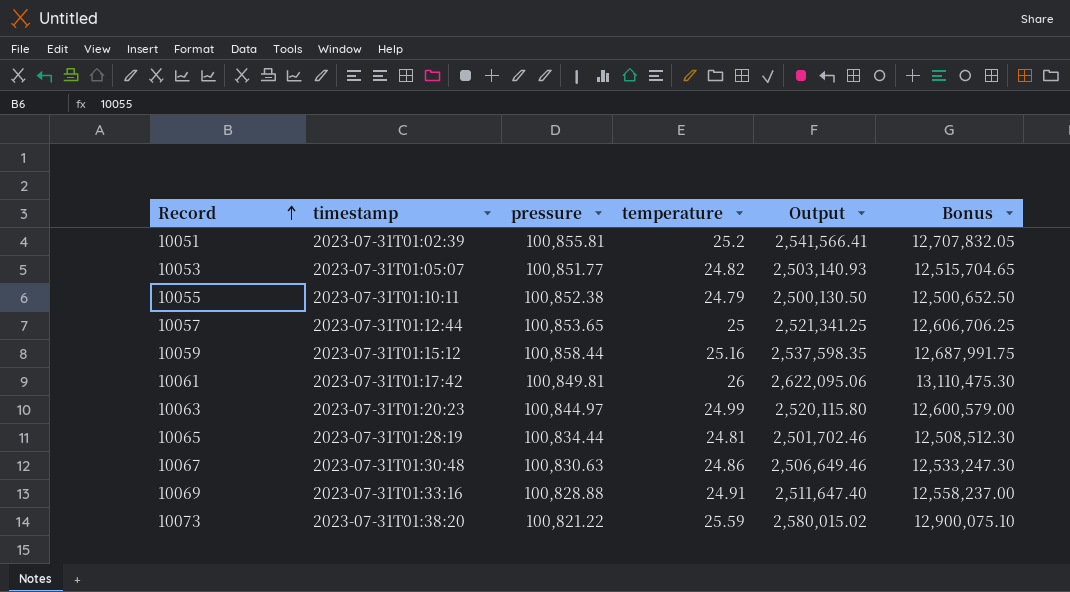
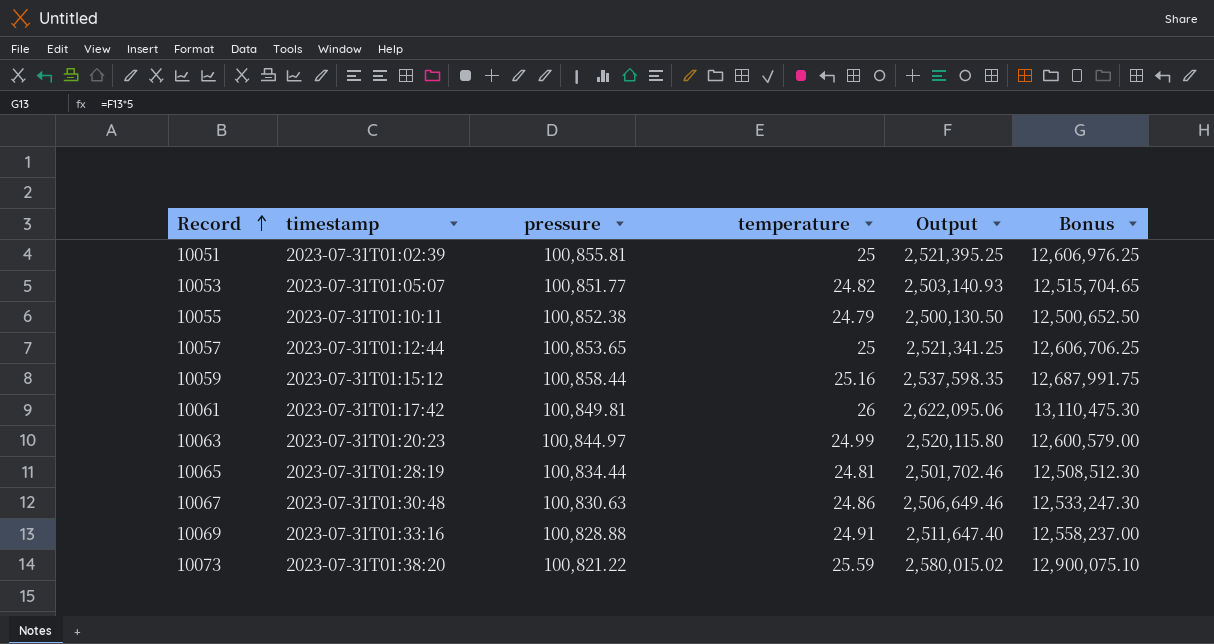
10051 | temperature: 25.2 -> 25
10051 | Output: 2,541,566.41 -> 2,521,395.25
10051 | Bonus: 12,707,832.05 -> 12,606,976.25

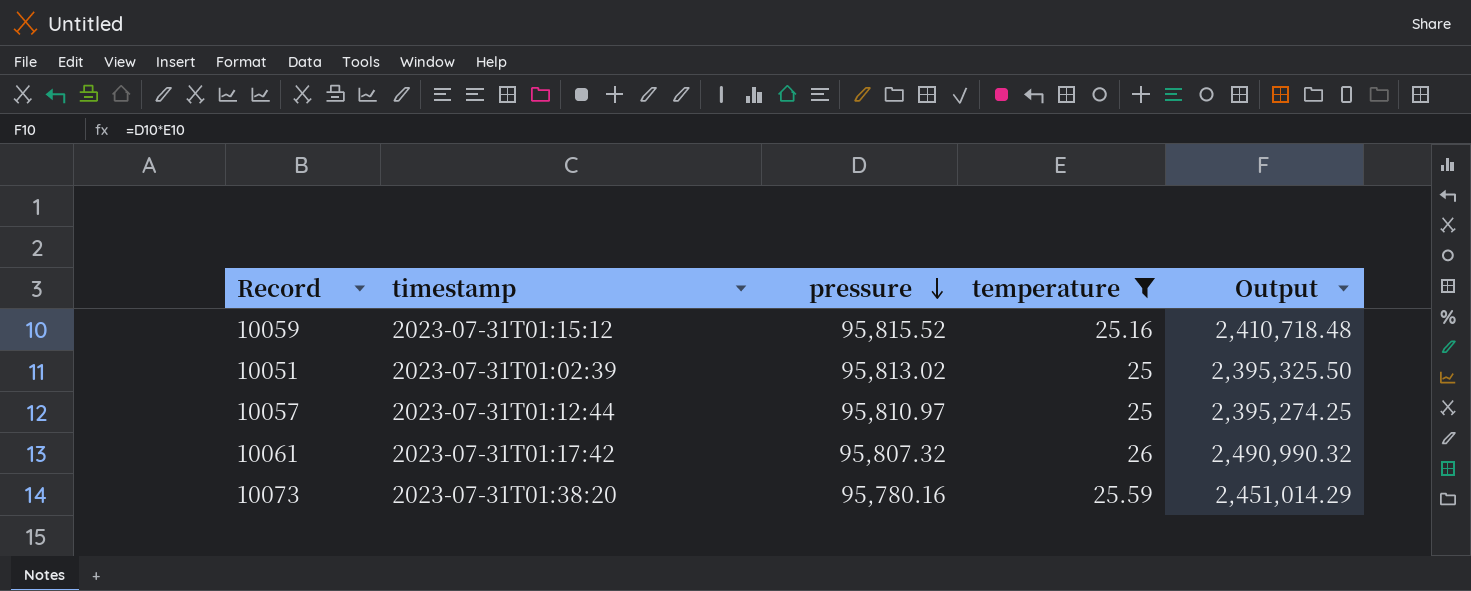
filter: none -> temperature >= 25
row order: Record ascending -> pressure descending
column Bonus | formula: [Output] * 5 -> none
10059 | pressure: 100,858.44 -> 95,815.52
10059 | Output: 2,537,598.35 -> 2,410,718.48
10051 | pressure: 100,855.81 -> 95,813.02
10051 | Output: 2,521,395.25 -> 2,395,325.50
10057 | pressure: 100,853.65 -> 95,810.97
10057 | Output: 2,521,341.25 -> 2,395,274.25
10061 | pressure: 100,849.81 -> 95,807.32
10061 | Output: 2,622,095.06 -> 2,490,990.32
10073 | pressure: 100,821.22 -> 95,780.16
10073 | Output: 2,580,015.02 -> 2,451,014.29

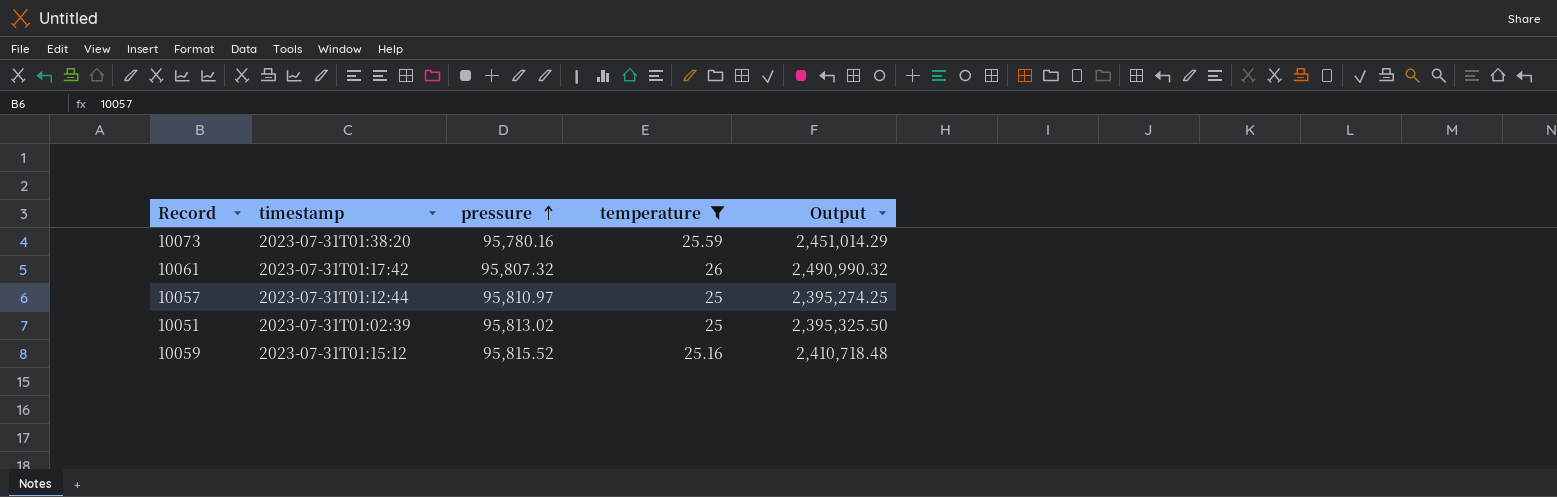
row order: pressure descending -> pressure ascending

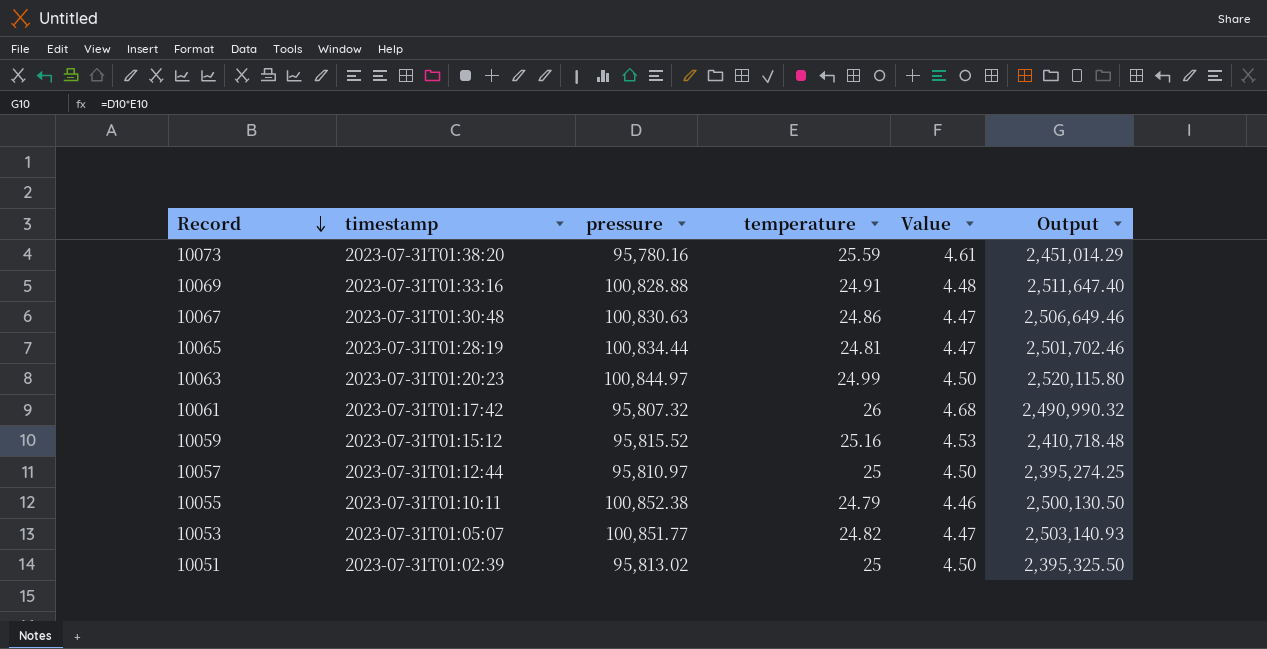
filter: temperature >= 25 -> none
row order: pressure ascending -> Record descending
column Value | formula: none -> [temperature] * 0.18

